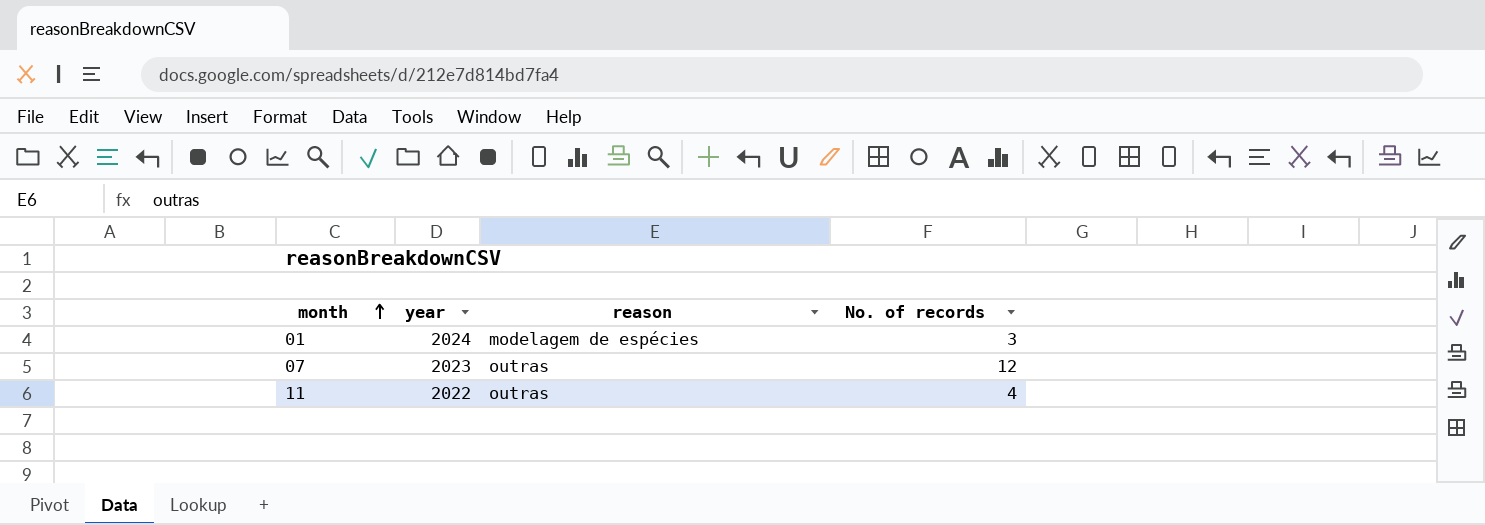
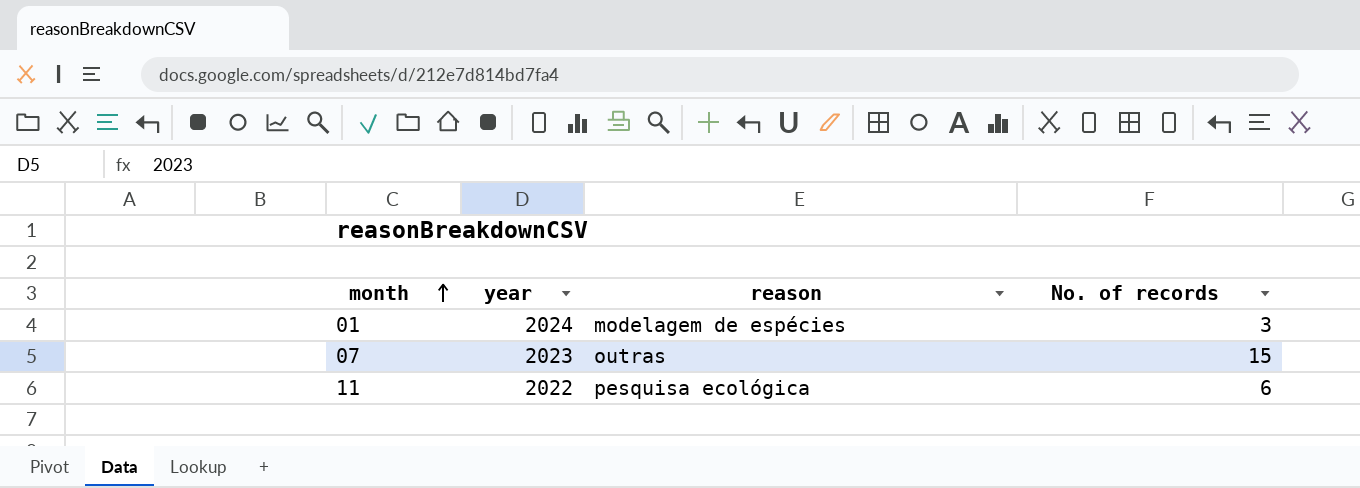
07 | No. of records: 12 -> 15
11 | reason: outras -> pesquisa ecológica
11 | No. of records: 4 -> 6

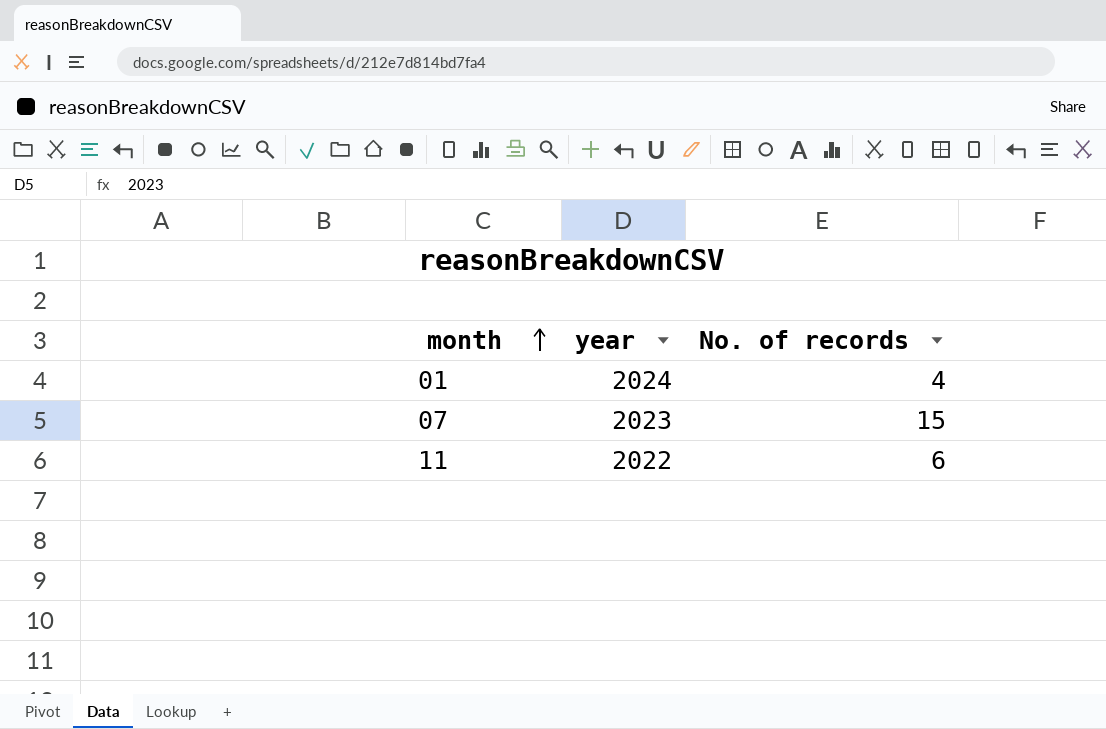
column reason | position: 3 -> none
01 | No. of records: 3 -> 4

